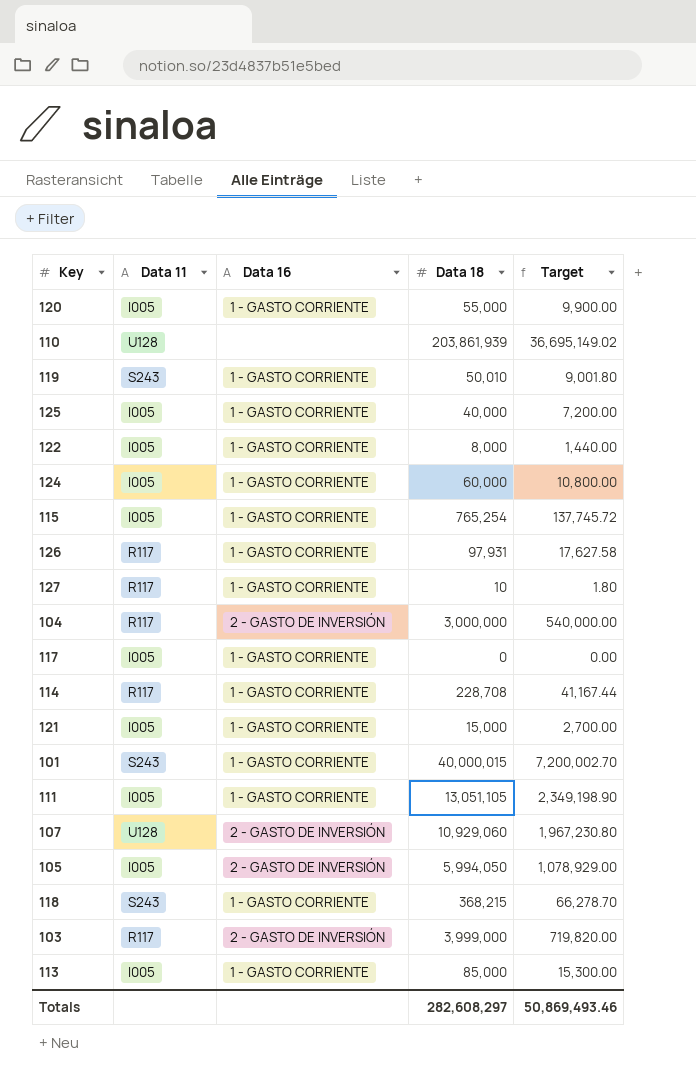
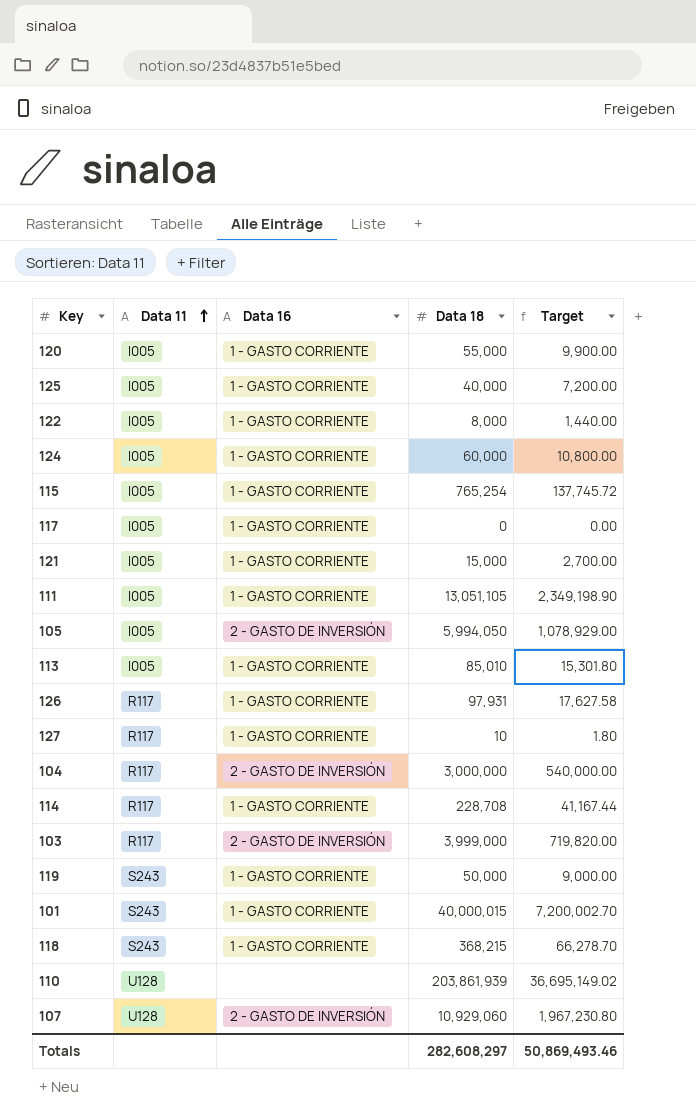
row order: none -> Data 11 ascending
113 | Data 18: 85,000 -> 85,010
113 | Target: 15,300.00 -> 15,301.80
119 | Data 18: 50,010 -> 50,000
119 | Target: 9,001.80 -> 9,000.00

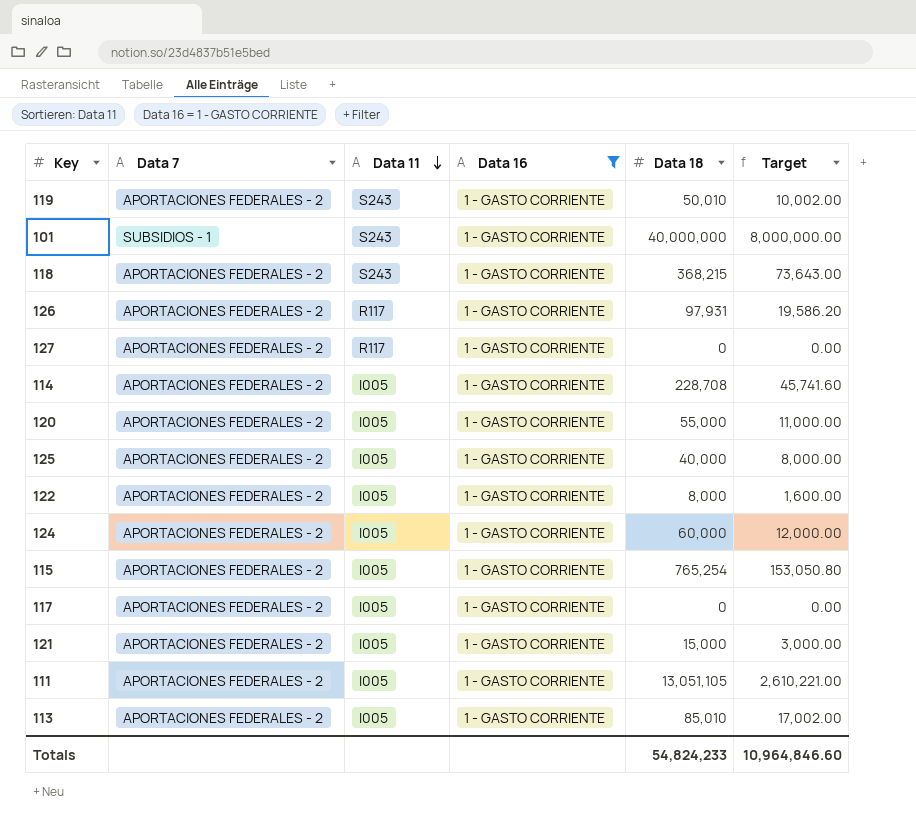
filter: none -> Data 16 = 1 - GASTO CORRIENTE
row order: Data 11 ascending -> Data 11 descending
column Data 7 | position: none -> 2
column Target | formula: [Data 18] * 0.18 -> [Data 18] * 0.2
119 | Data 18: 50,000 -> 50,010
101 | Data 18: 40,000,015 -> 40,000,000
127 | Data 18: 10 -> 0
114 | Data 11: R117 -> I005
Totals | Data 18: 282,608,297 -> 54,824,233
Totals | Target: 50,869,493.46 -> 10,964,846.60

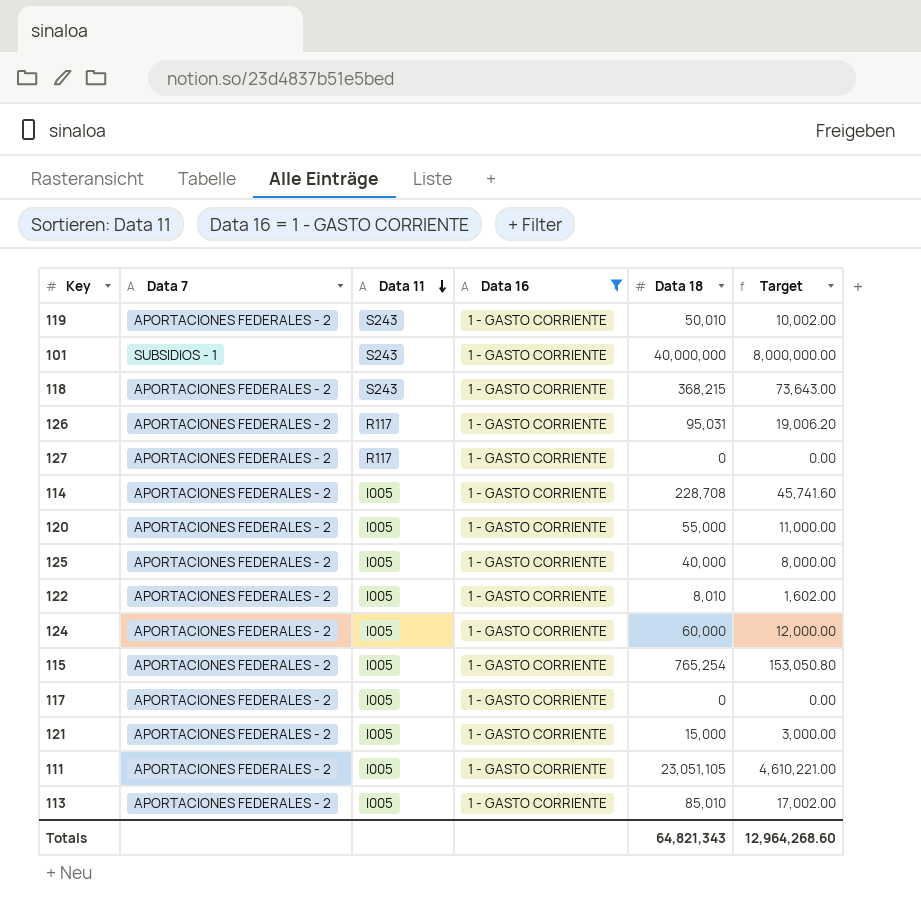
126 | Data 18: 97,931 -> 95,031
126 | Target: 19,586.20 -> 19,006.20
122 | Data 18: 8,000 -> 8,010
122 | Target: 1,600.00 -> 1,602.00
111 | Data 18: 13,051,105 -> 23,051,105
111 | Target: 2,610,221.00 -> 4,610,221.00
Totals | Data 18: 54,824,233 -> 64,821,343
Totals | Target: 10,964,846.60 -> 12,964,268.60

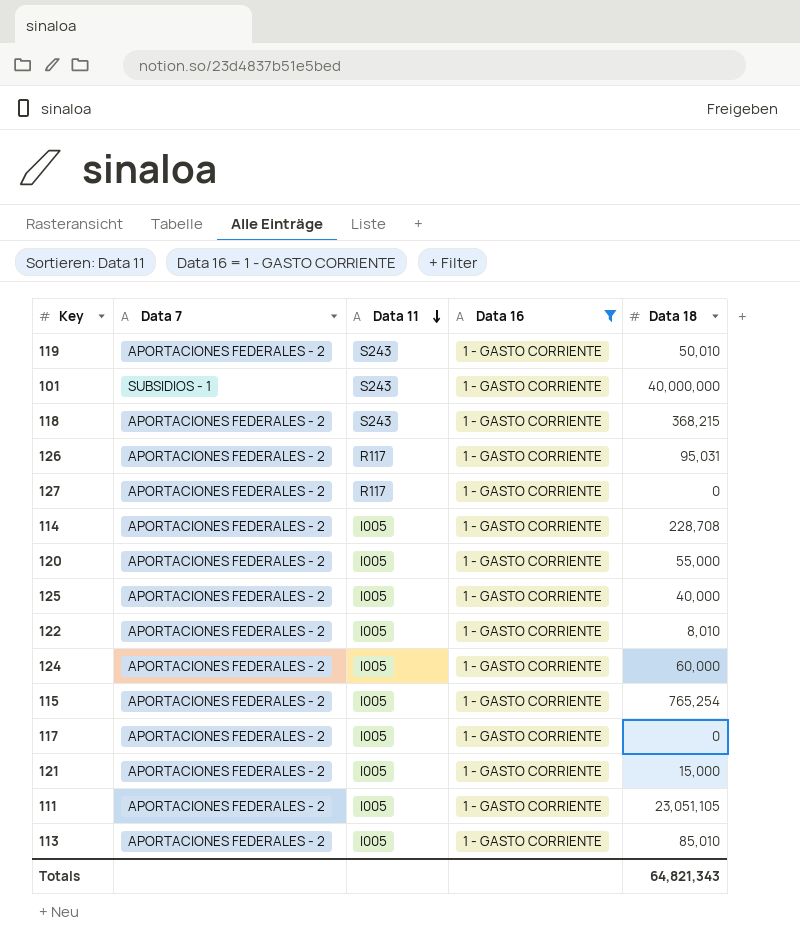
column Target | formula: [Data 18] * 0.2 -> none

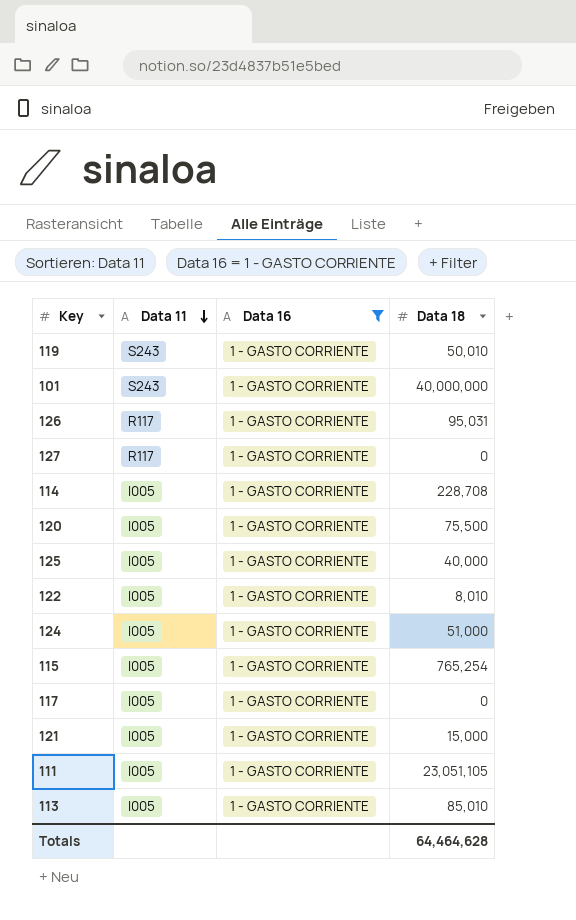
column Data 7 | position: 2 -> none
row 118: APORTACIONES FEDERALES - 2 | S243 | 1 - GASTO CORRIENTE | 368,215 -> none
120 | Data 18: 55,000 -> 75,500
124 | Data 18: 60,000 -> 51,000
Totals | Data 18: 64,821,343 -> 64,464,628

